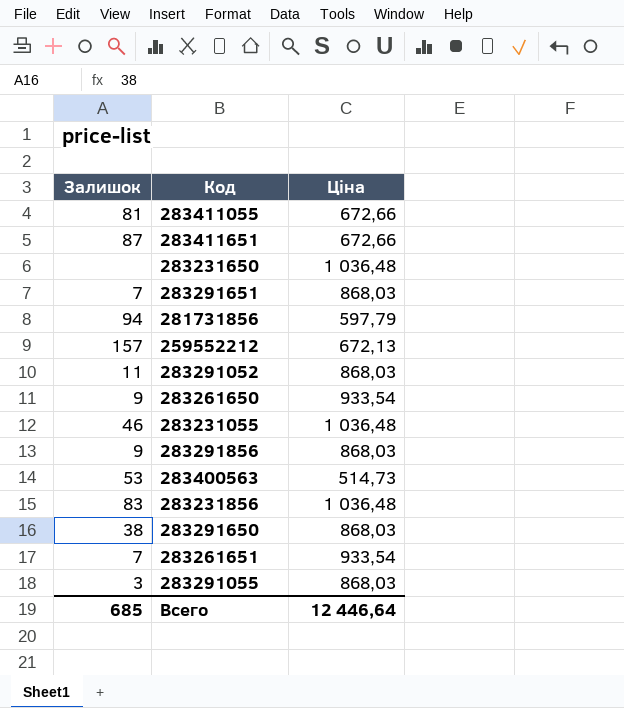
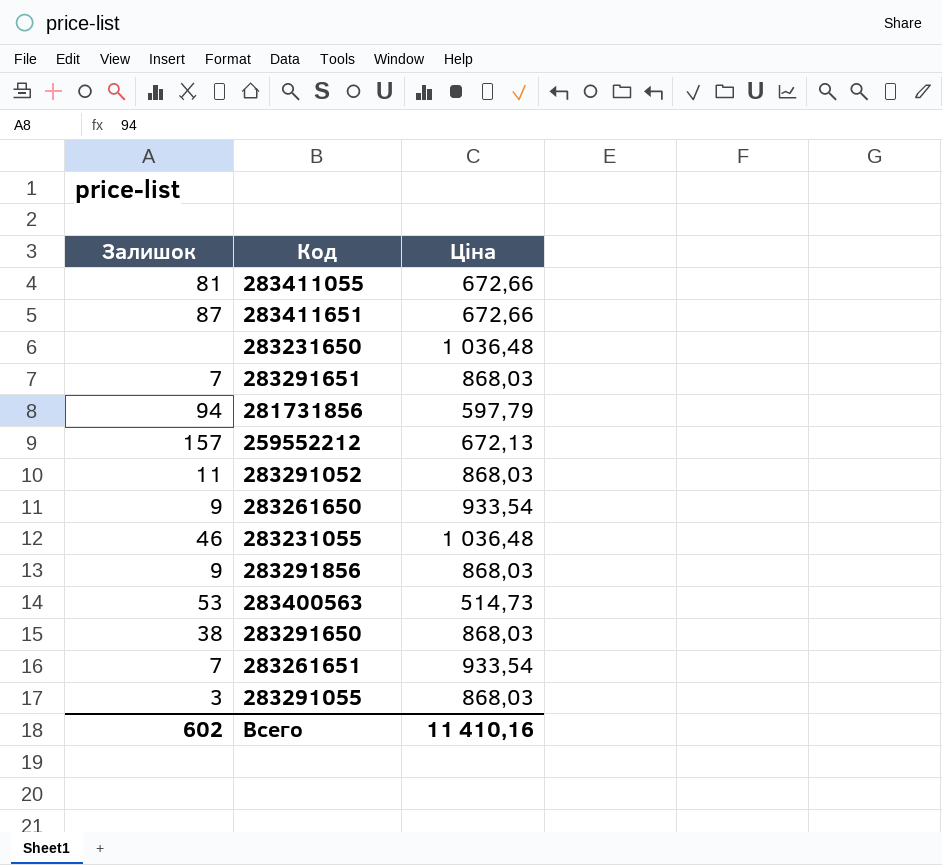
row 283231856: 83 | 1 036,48 -> none
Всего | Залишок: 685 -> 602
Всего | Ціна: 12 446,64 -> 11 410,16

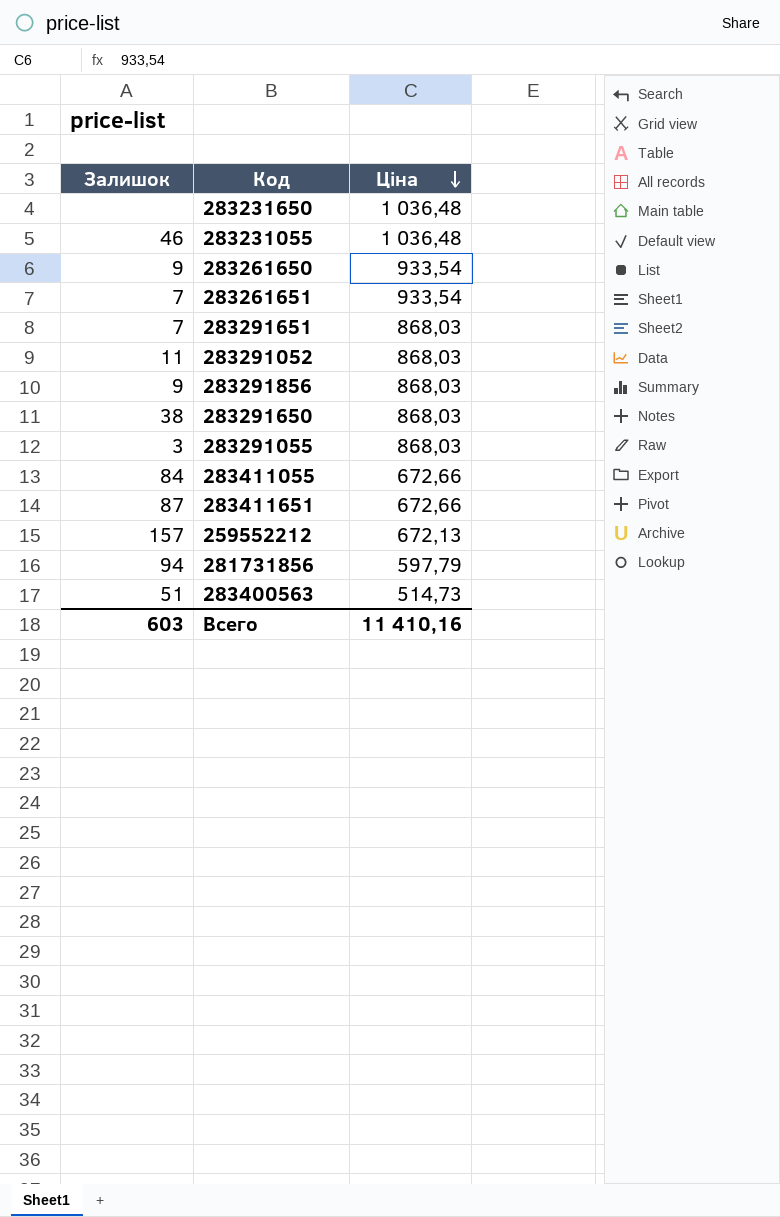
row order: none -> Ціна descending
283411055 | Залишок: 81 -> 84
283400563 | Залишок: 53 -> 51
Всего | Залишок: 602 -> 603

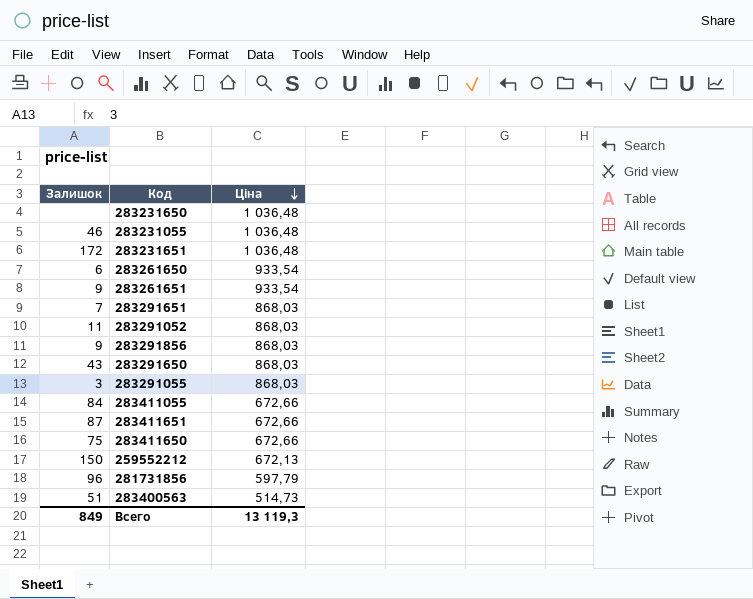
row 283231651: none -> 172 | 1 036,48
283261650 | Залишок: 9 -> 6
283261651 | Залишок: 7 -> 9
283291650 | Залишок: 38 -> 43
row 283411650: none -> 75 | 672,66
259552212 | Залишок: 157 -> 150
281731856 | Залишок: 94 -> 96
Всего | Залишок: 603 -> 849
Всего | Ціна: 11 410,16 -> 13 119,3

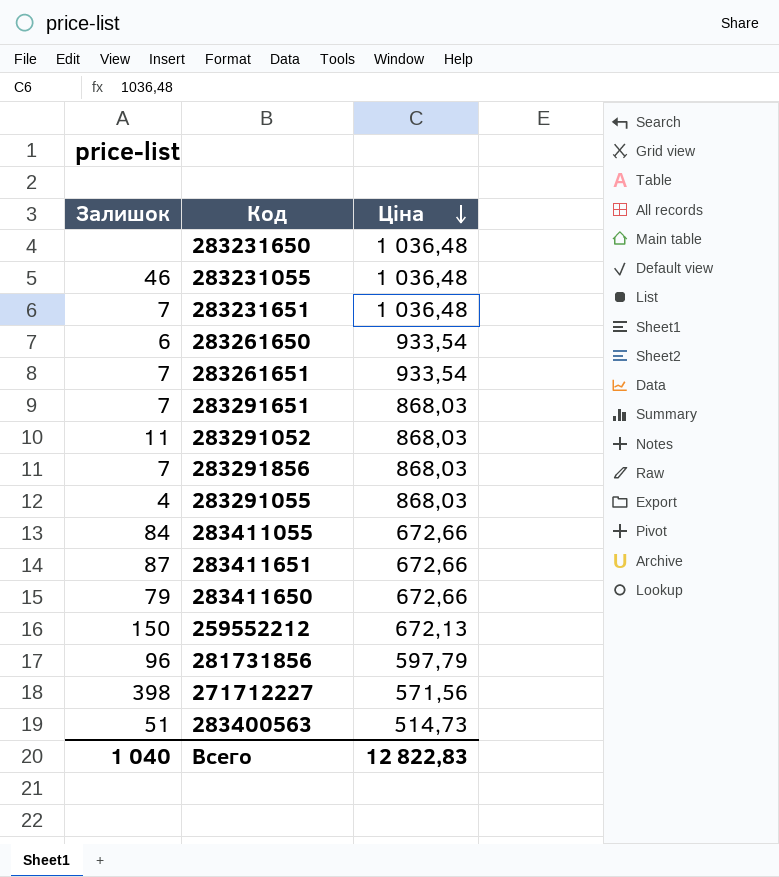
row 283291650: 43 | 868,03 -> none
283231651 | Залишок: 172 -> 7
283261651 | Залишок: 9 -> 7
283291856 | Залишок: 9 -> 7
283291055 | Залишок: 3 -> 4
283411650 | Залишок: 75 -> 79
row 271712227: none -> 398 | 571,56
Всего | Залишок: 849 -> 1 040
Всего | Ціна: 13 119,3 -> 12 822,83

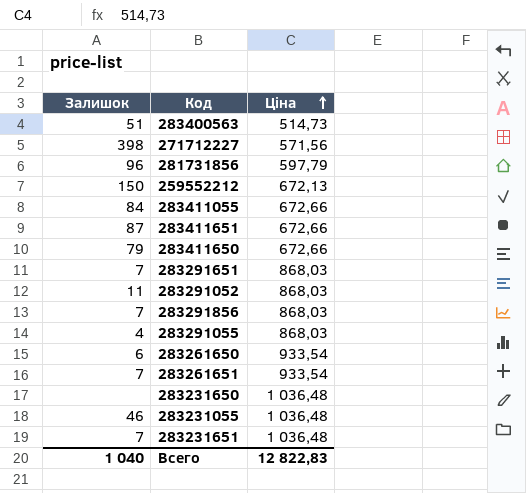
row order: Ціна descending -> Ціна ascending

